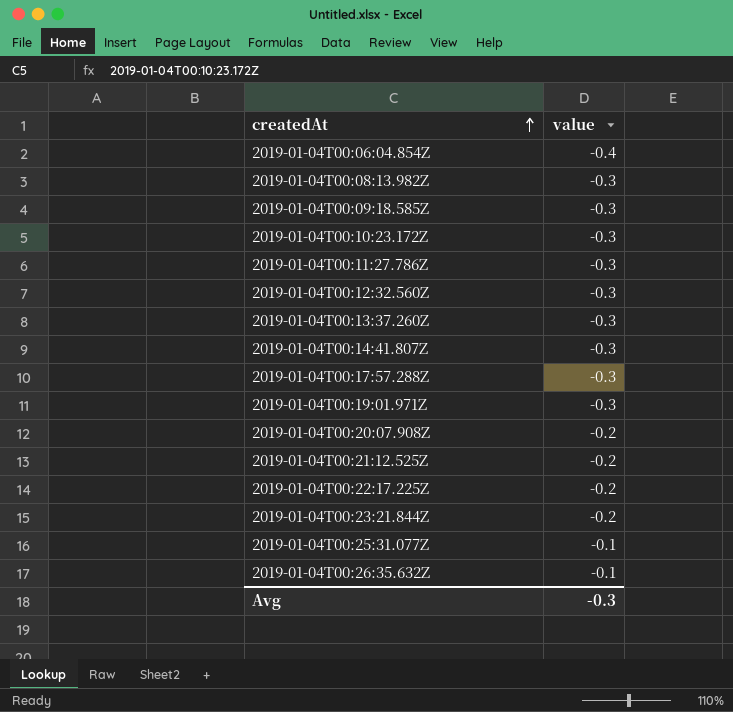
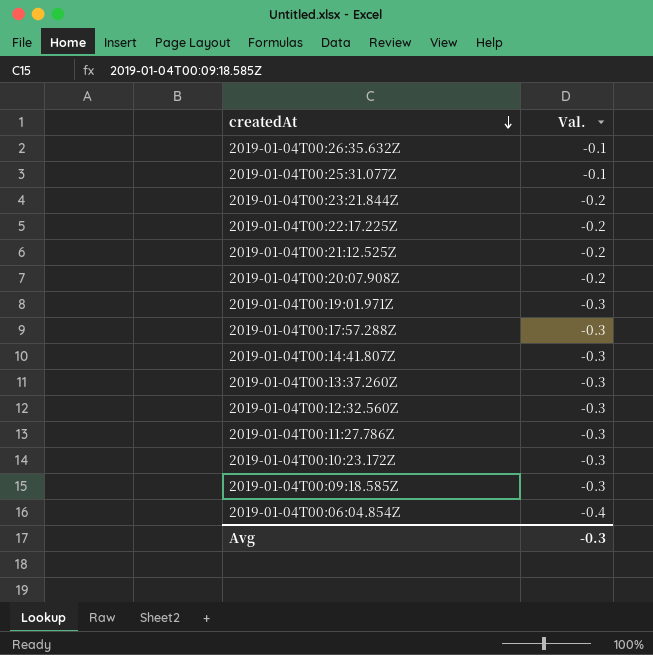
row order: createdAt ascending -> createdAt descending
column name: value -> Val.
row 2019-01-04T00:08:13.982Z: -0.3 -> none

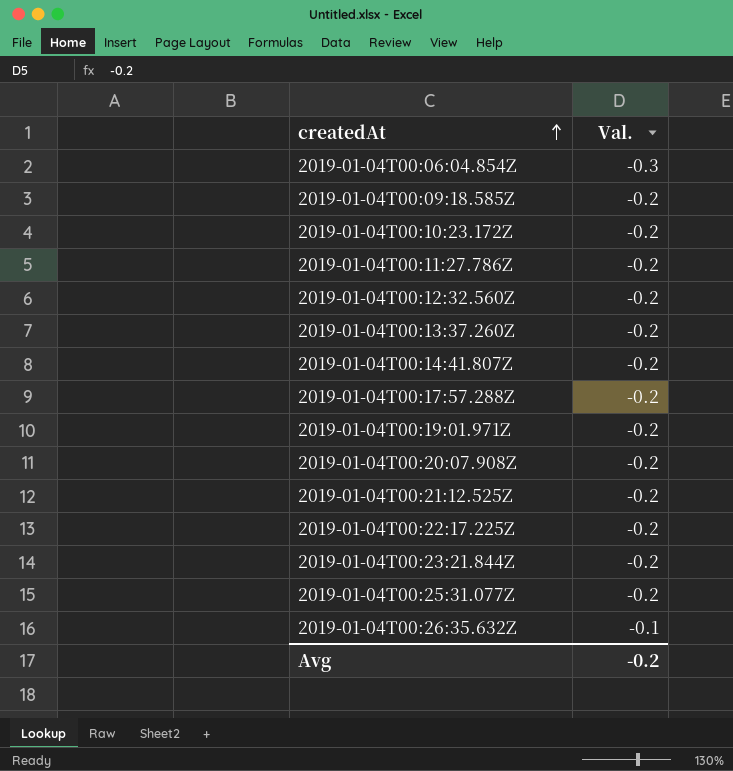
row order: createdAt descending -> createdAt ascending
2019-01-04T00:06:04.854Z | Val.: -0.4 -> -0.3
2019-01-04T00:09:18.585Z | Val.: -0.3 -> -0.2
2019-01-04T00:10:23.172Z | Val.: -0.3 -> -0.2
2019-01-04T00:11:27.786Z | Val.: -0.3 -> -0.2
2019-01-04T00:12:32.560Z | Val.: -0.3 -> -0.2
2019-01-04T00:13:37.260Z | Val.: -0.3 -> -0.2
2019-01-04T00:14:41.807Z | Val.: -0.3 -> -0.2
2019-01-04T00:17:57.288Z | Val.: -0.3 -> -0.2
2019-01-04T00:19:01.971Z | Val.: -0.3 -> -0.2
2019-01-04T00:25:31.077Z | Val.: -0.1 -> -0.2
Avg | Val.: -0.3 -> -0.2

